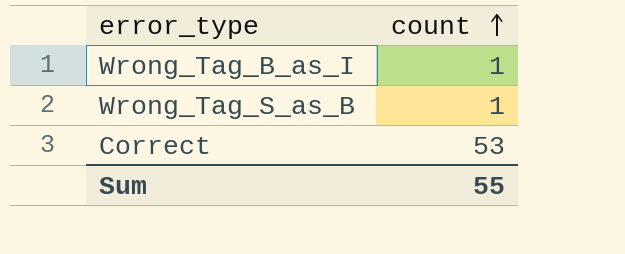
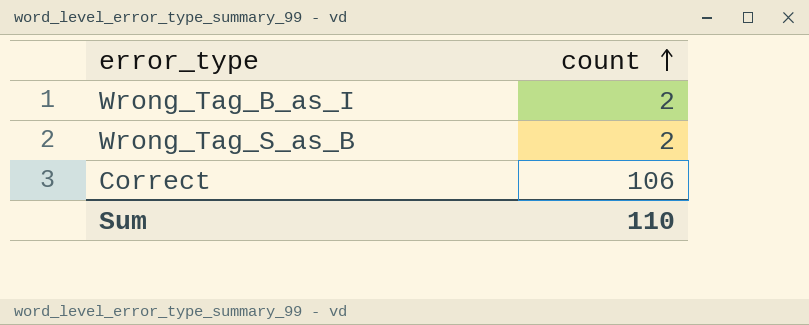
Wrong_Tag_B_as_I | count: 1 -> 2
Wrong_Tag_S_as_B | count: 1 -> 2
Correct | count: 53 -> 106
Sum | count: 55 -> 110

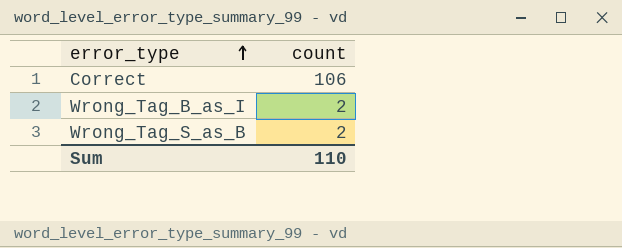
row order: count ascending -> error_type ascending

